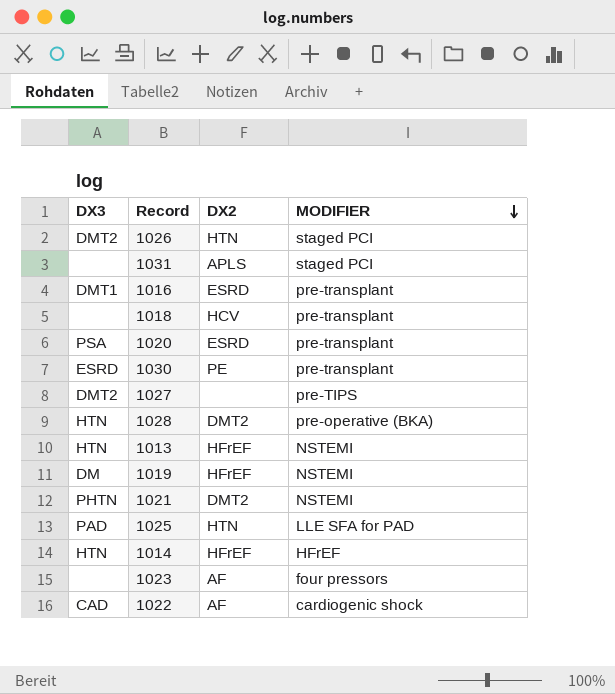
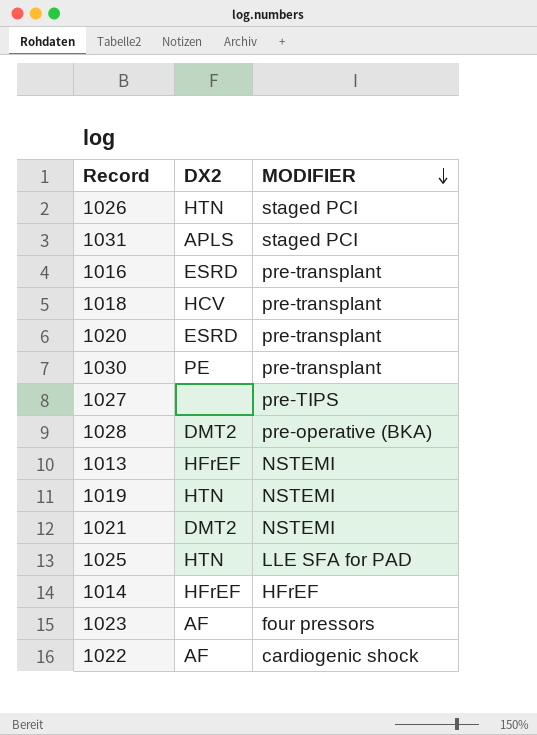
column DX3 | position: 1 -> none
1019 | DX2: HFrEF -> HTN

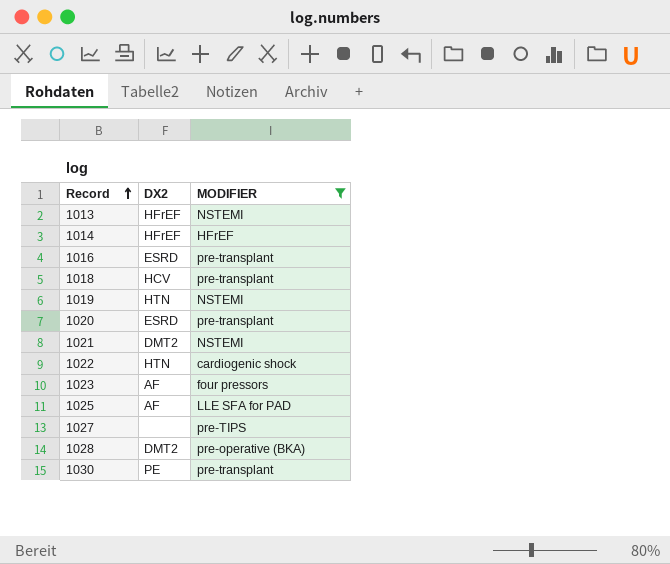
filter: none -> MODIFIER != staged PCI
row order: MODIFIER descending -> Record ascending
1022 | DX2: AF -> HTN
1025 | DX2: HTN -> AF

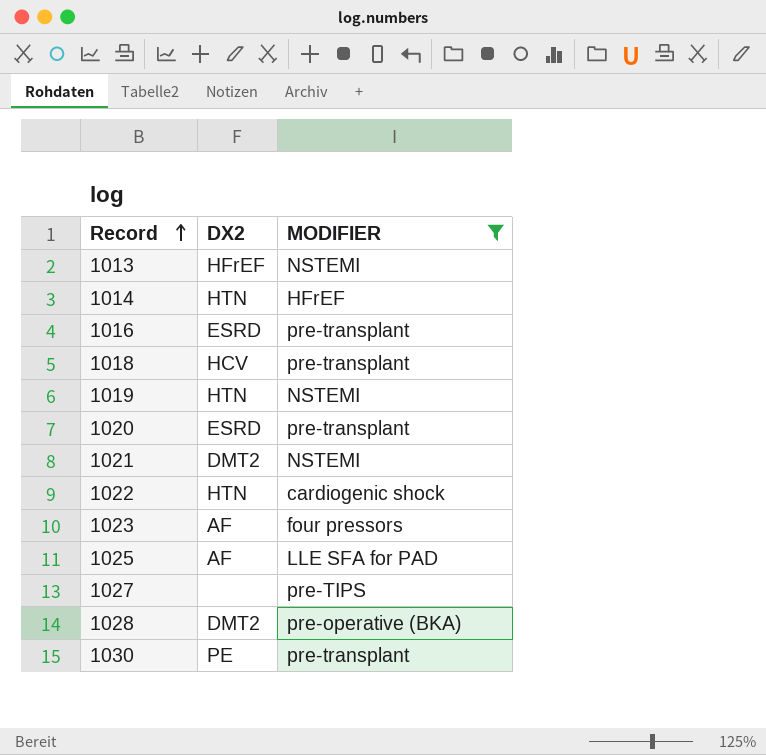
1014 | DX2: HFrEF -> HTN

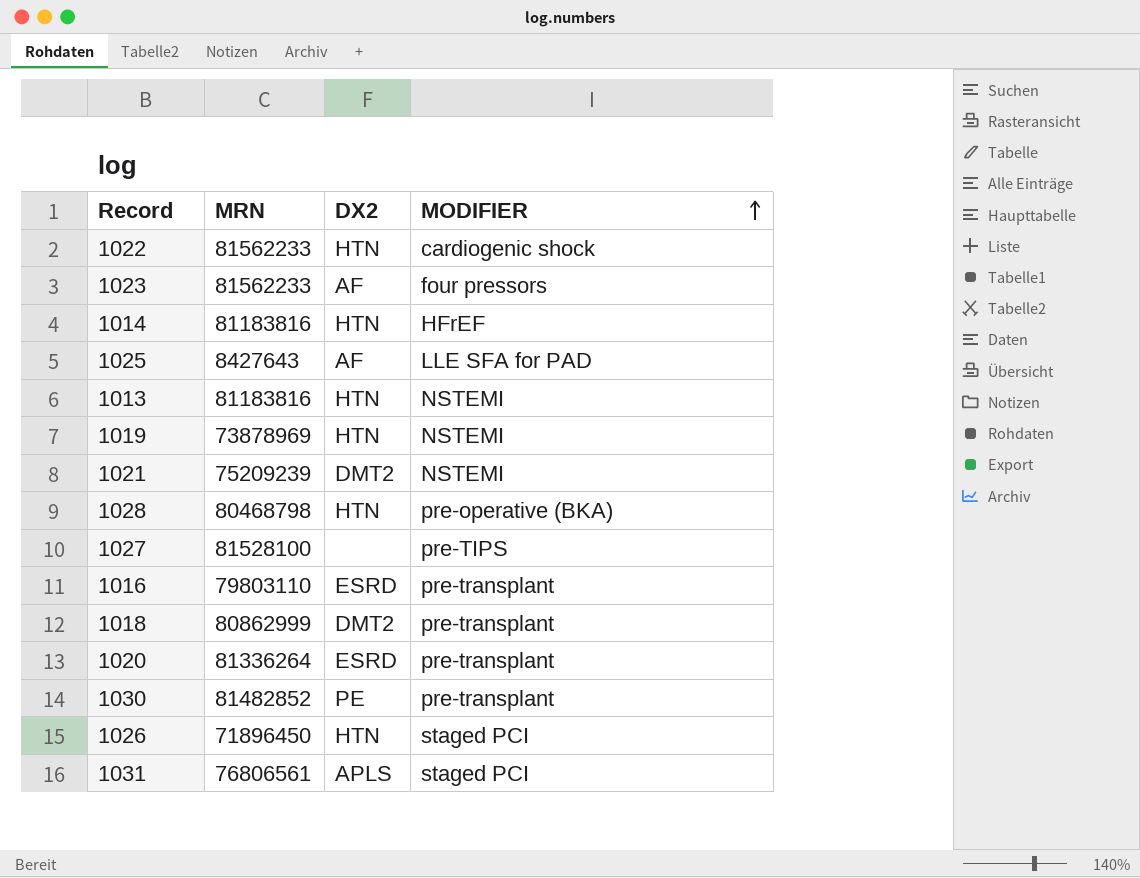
filter: MODIFIER != staged PCI -> none
row order: Record ascending -> MODIFIER ascending
column MRN | position: none -> 2
1013 | DX2: HFrEF -> HTN
1028 | DX2: DMT2 -> HTN
1018 | DX2: HCV -> DMT2

